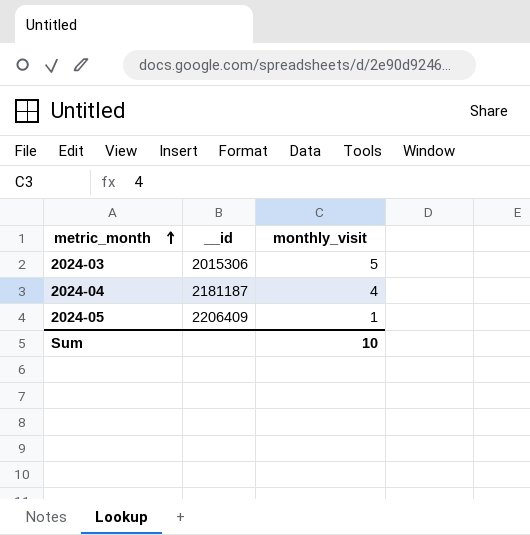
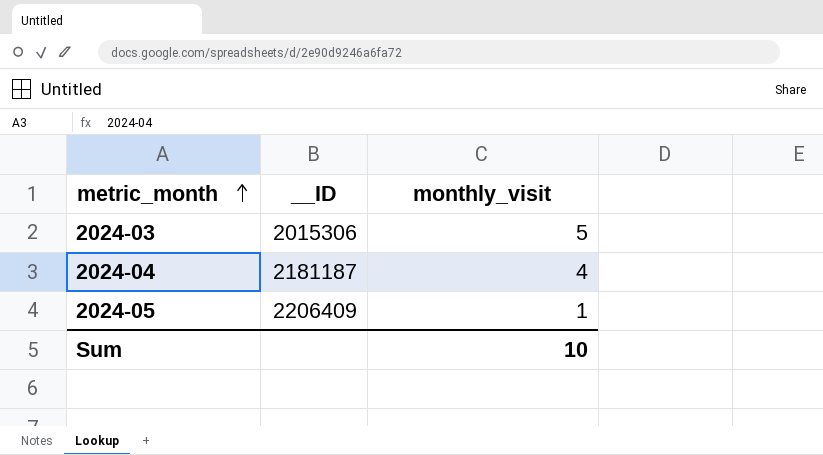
column name: __id -> __ID

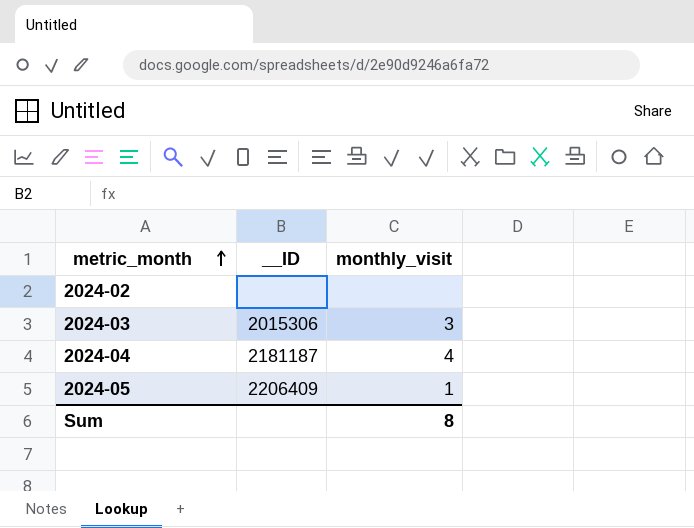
row 2024-02: none -> none | none
2024-03 | monthly_visit: 5 -> 3
Sum | monthly_visit: 10 -> 8

